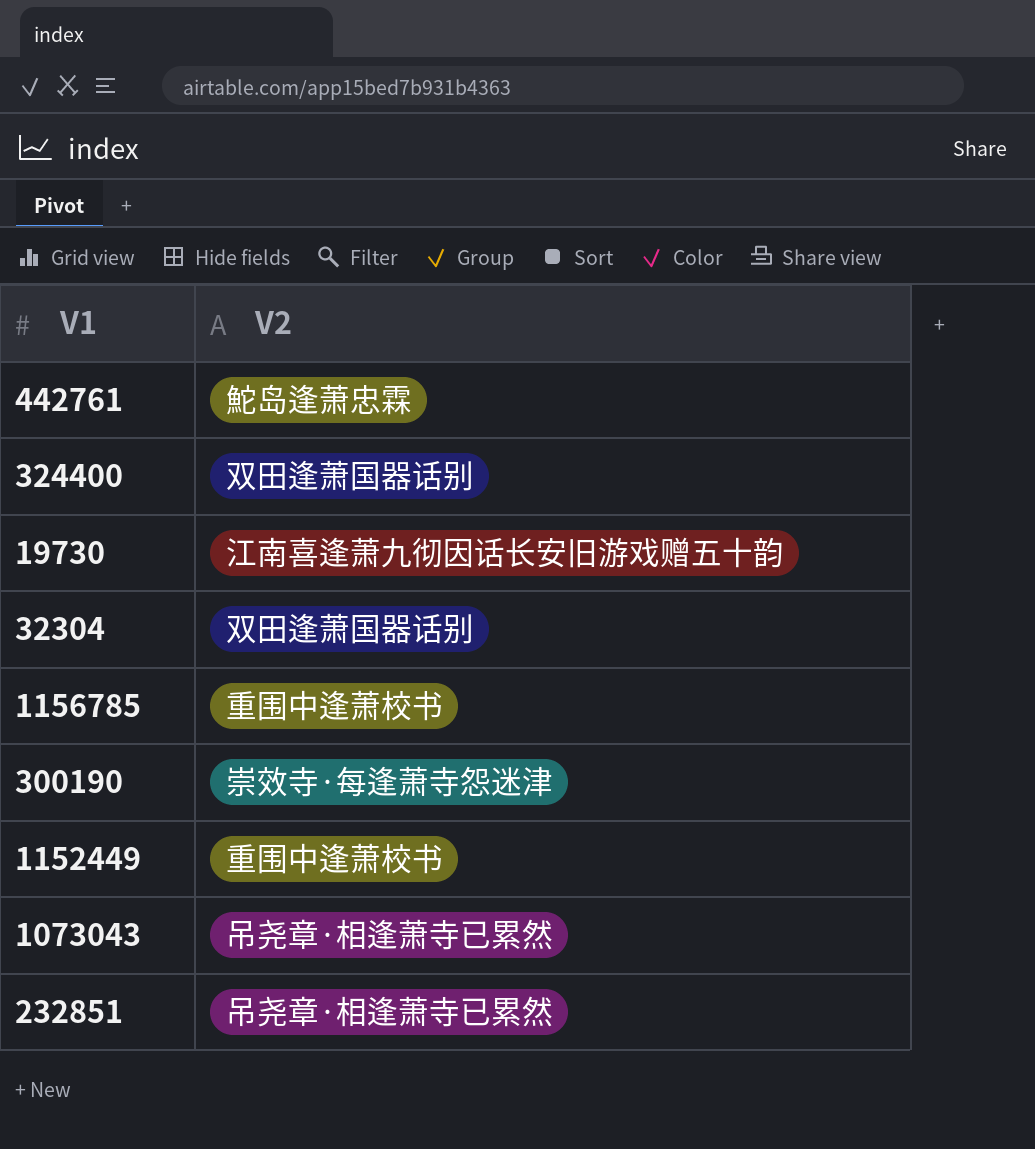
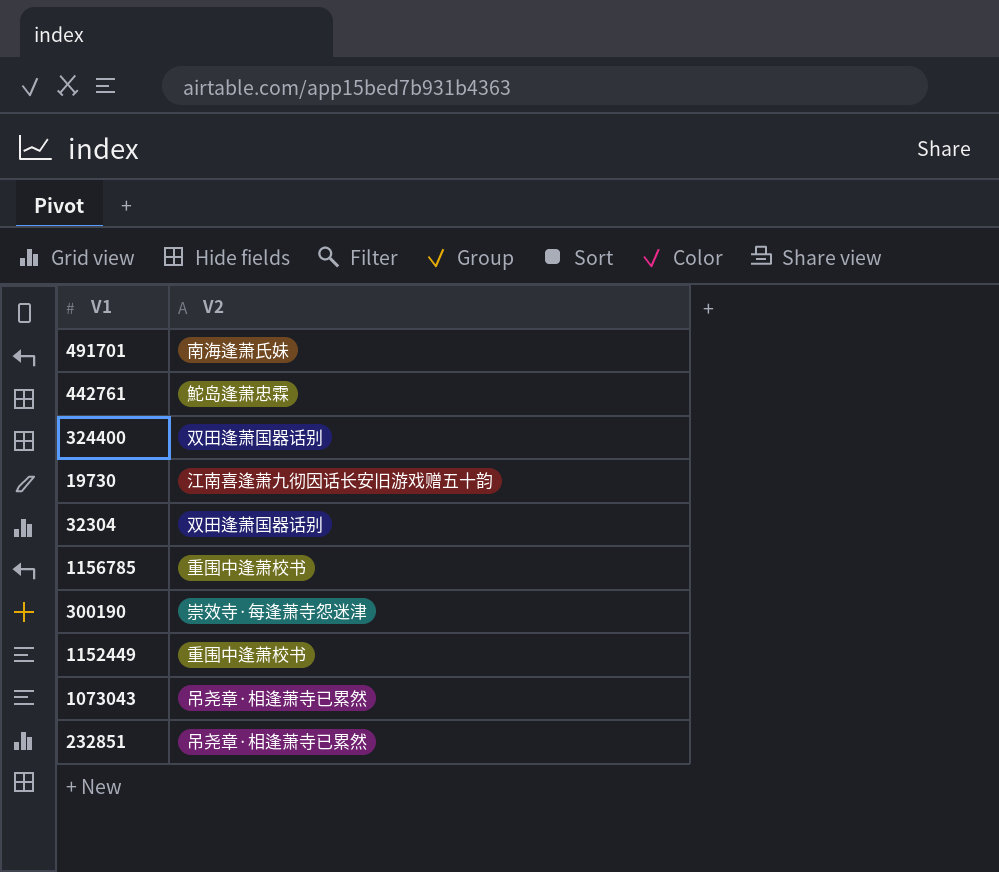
row 491701: none -> 南海逢萧氏妹

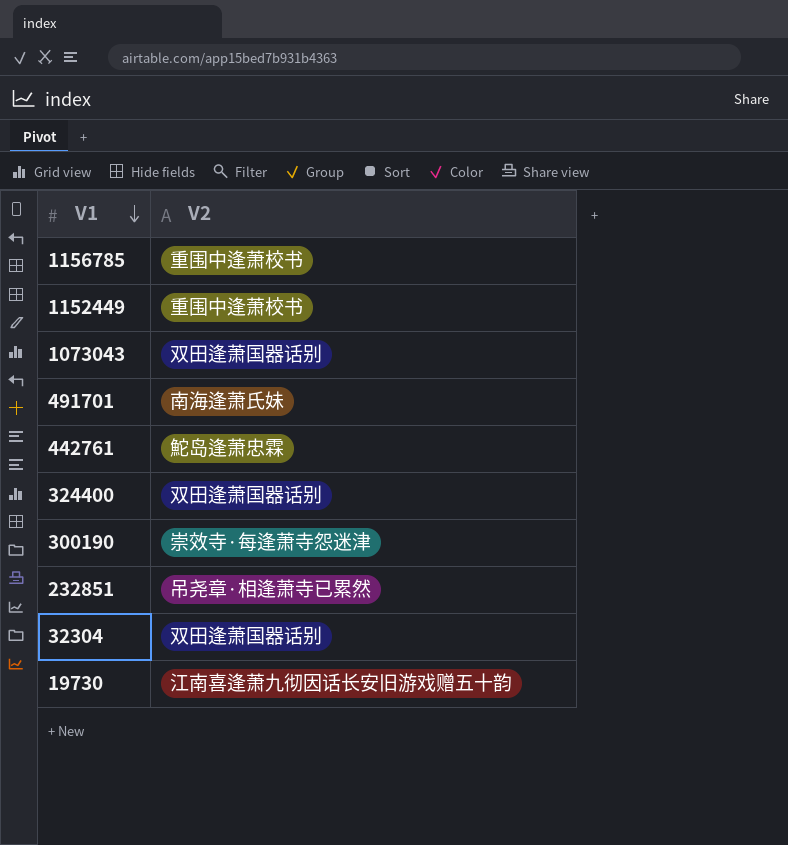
row order: none -> V1 descending
1073043 | V2: 吊尧章·相逢萧寺已累然 -> 双田逢萧国器话别

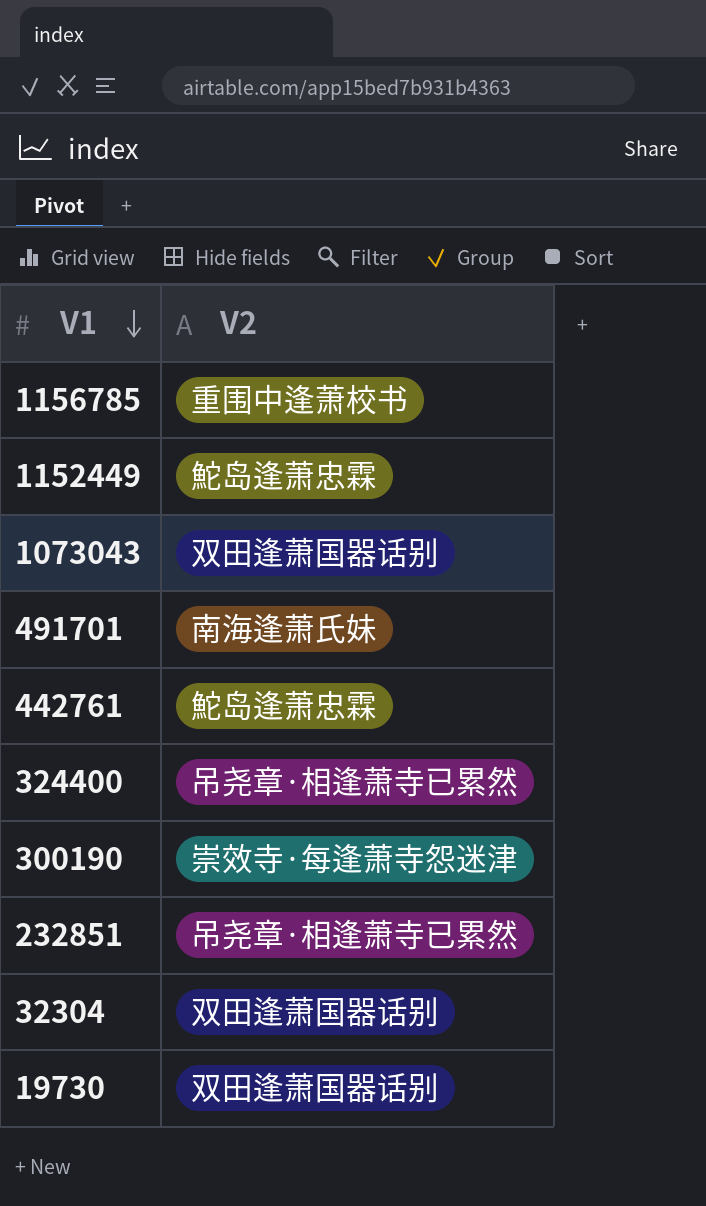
1152449 | V2: 重围中逢萧校书 -> 鮀岛逢萧忠霖
324400 | V2: 双田逢萧国器话别 -> 吊尧章·相逢萧寺已累然
19730 | V2: 江南喜逢萧九彻因话长安旧游戏赠五十韵 -> 双田逢萧国器话别

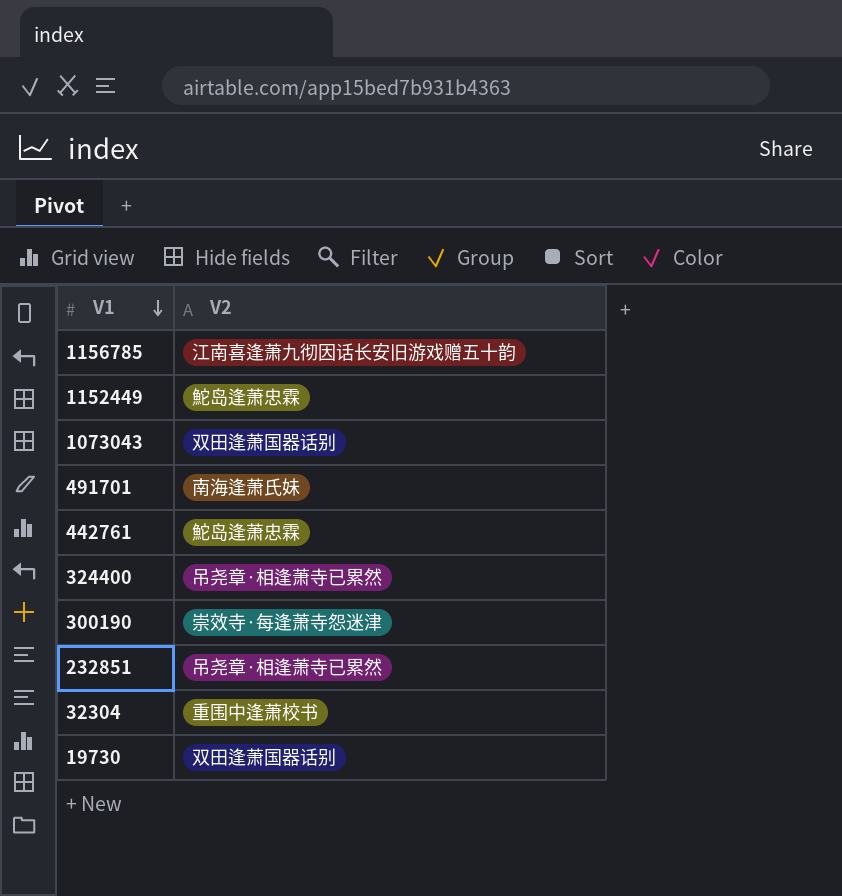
1156785 | V2: 重围中逢萧校书 -> 江南喜逢萧九彻因话长安旧游戏赠五十韵
32304 | V2: 双田逢萧国器话别 -> 重围中逢萧校书

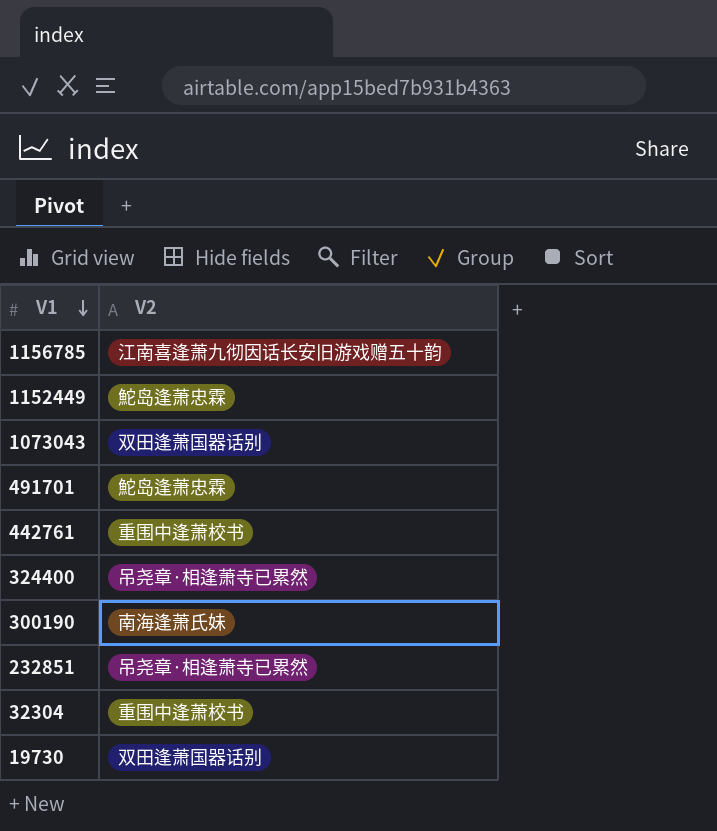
491701 | V2: 南海逢萧氏妹 -> 鮀岛逢萧忠霖
442761 | V2: 鮀岛逢萧忠霖 -> 重围中逢萧校书
300190 | V2: 崇效寺·每逢萧寺怨迷津 -> 南海逢萧氏妹

